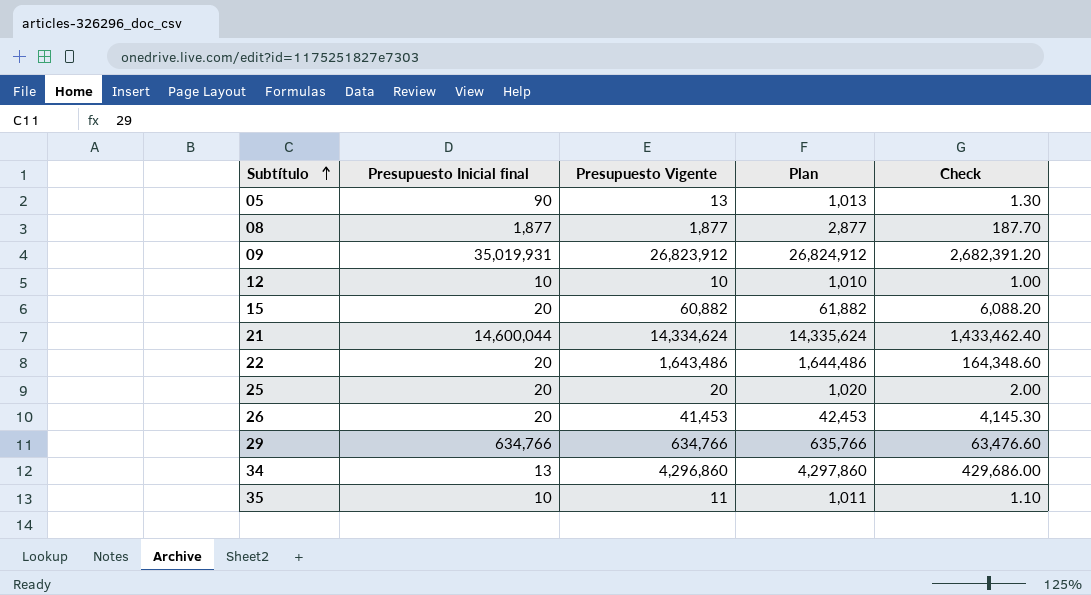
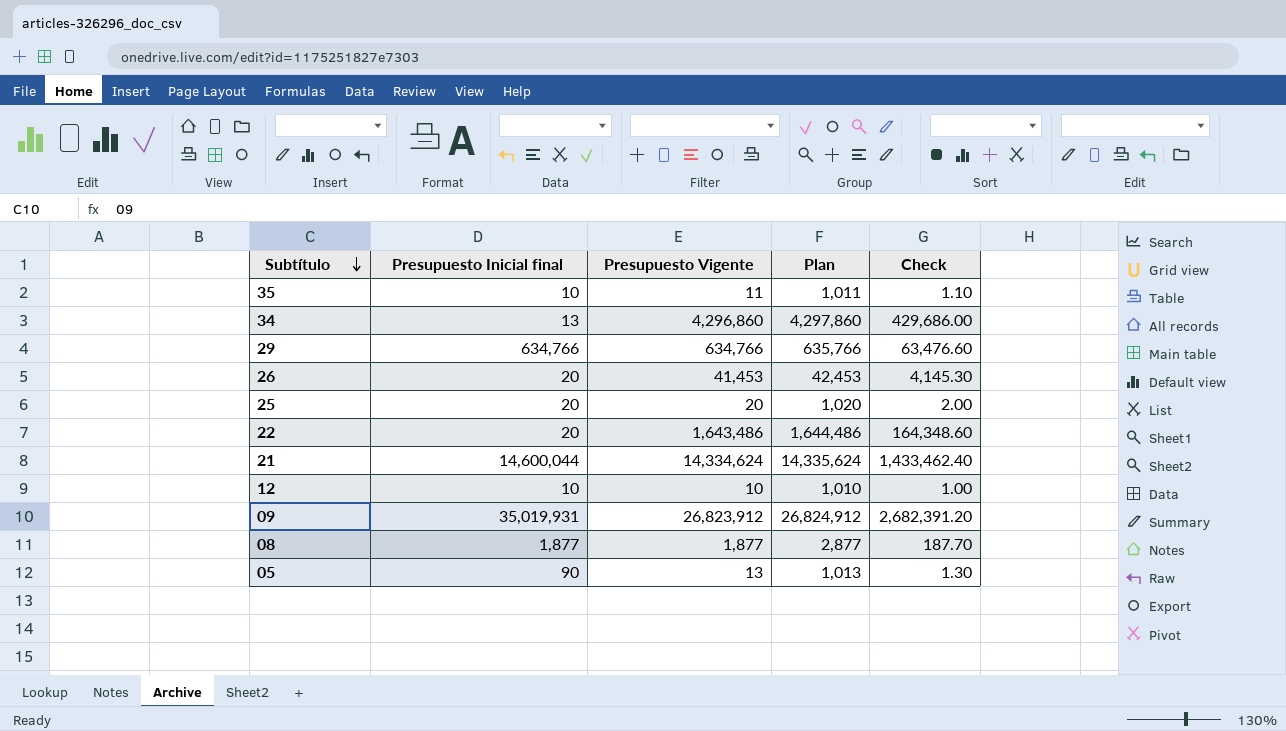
row order: Subtítulo ascending -> Subtítulo descending
row 15: 20 | 60,882 | 61,882 | 6,088.20 -> none

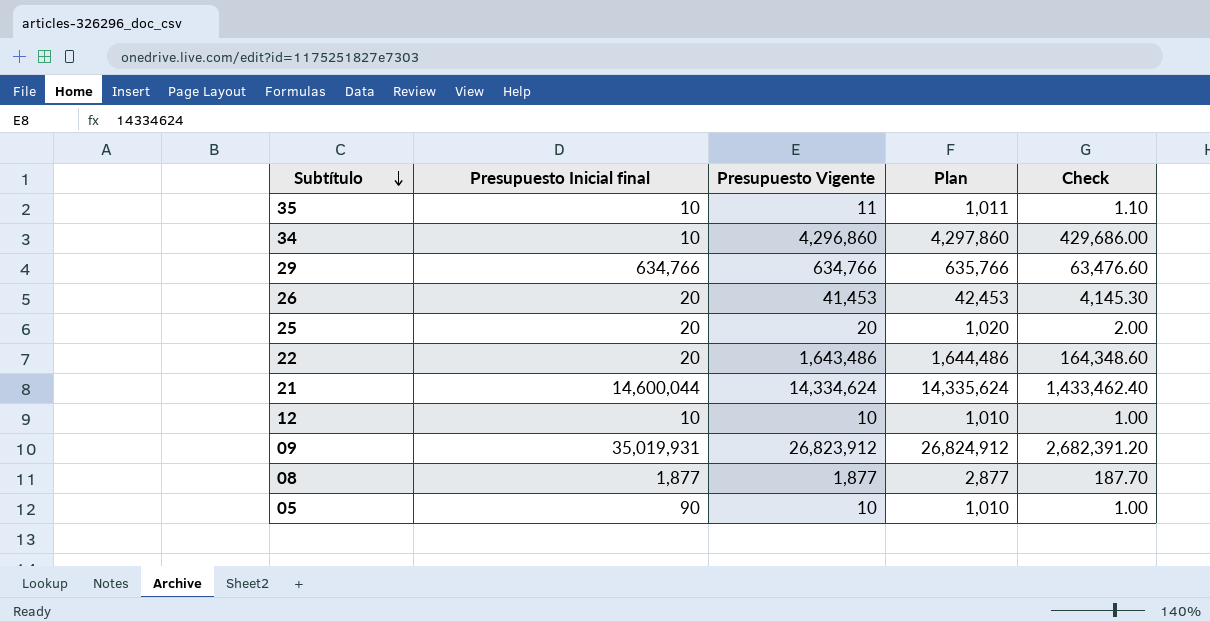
34 | Presupuesto Inicial final: 13 -> 10
05 | Presupuesto Vigente: 13 -> 10
05 | Plan: 1,013 -> 1,010
05 | Check: 1.30 -> 1.00

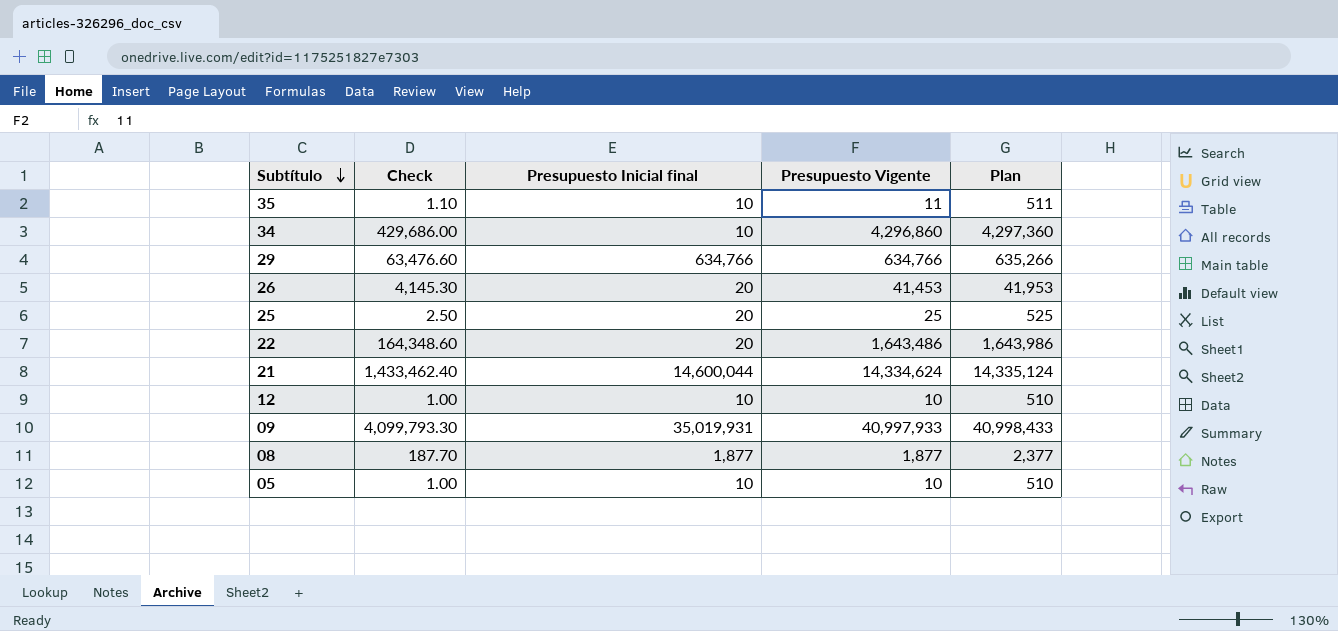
column Check | position: 5 -> 2
column Plan | formula: [Presupuesto Vigente] + 1000 -> [Presupuesto Vigente] + 500
25 | Check: 2.00 -> 2.50
25 | Presupuesto Vigente: 20 -> 25
09 | Check: 2,682,391.20 -> 4,099,793.30
09 | Presupuesto Vigente: 26,823,912 -> 40,997,933
05 | Presupuesto Inicial final: 90 -> 10

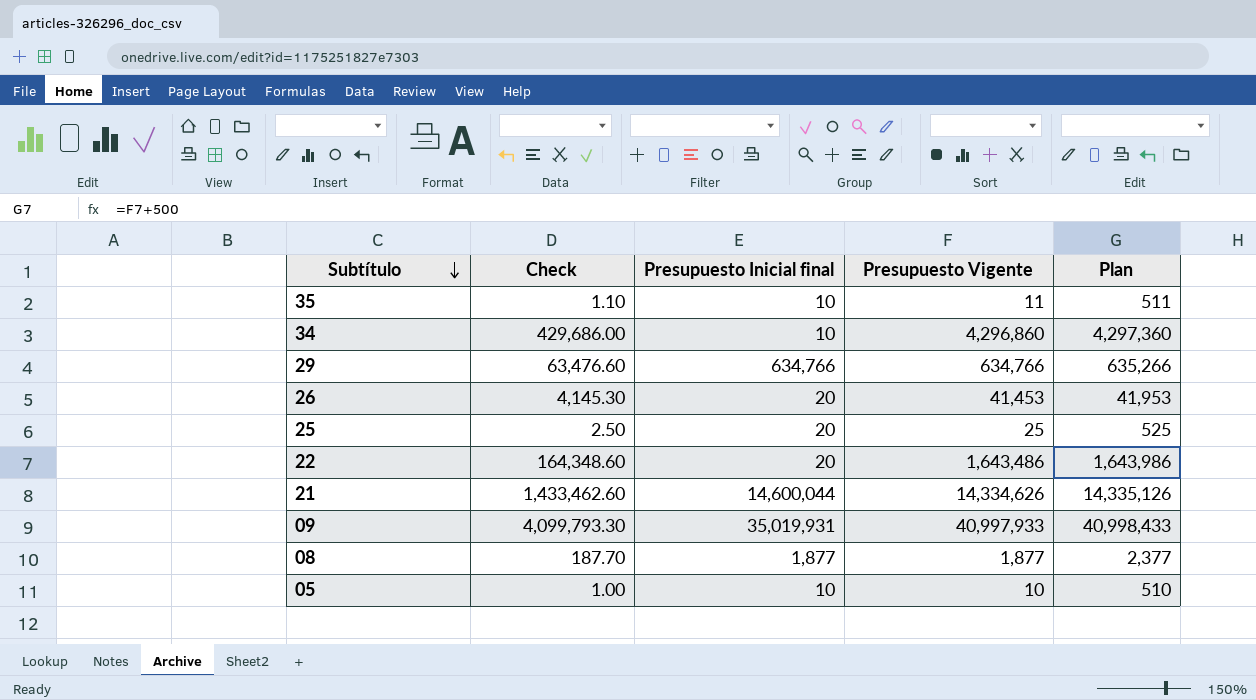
row 12: 1.00 | 10 | 10 | 510 -> none
21 | Check: 1,433,462.40 -> 1,433,462.60
21 | Presupuesto Vigente: 14,334,624 -> 14,334,626
21 | Plan: 14,335,124 -> 14,335,126

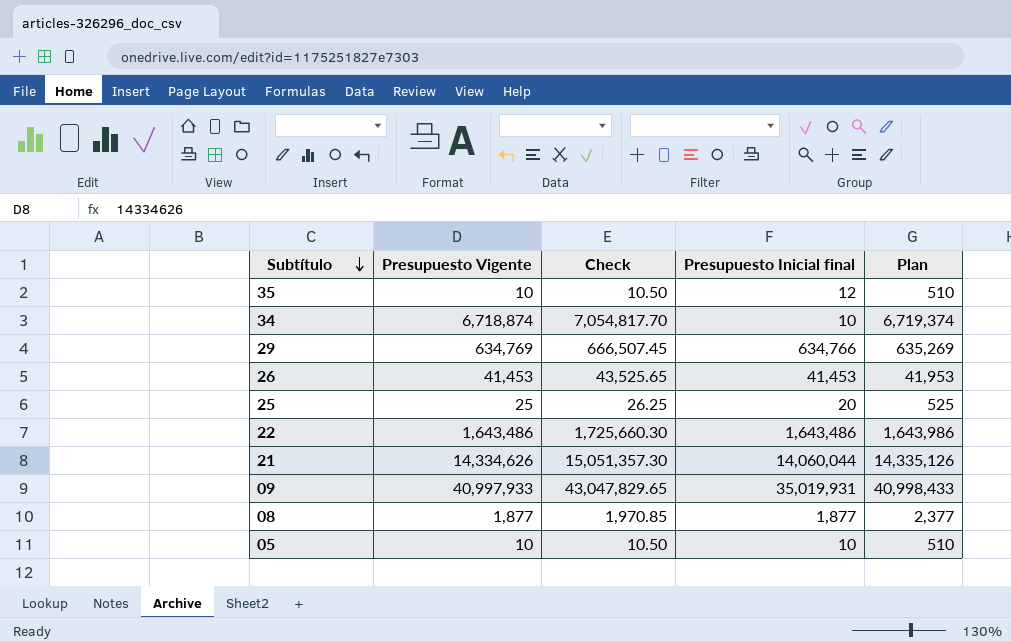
column Presupuesto Vigente | position: 4 -> 2
column Check | formula: [Presupuesto Vigente] * 0.1 -> [Presupuesto Vigente] * 1.05
35 | Presupuesto Vigente: 11 -> 10
35 | Presupuesto Inicial final: 10 -> 12
35 | Plan: 511 -> 510
34 | Presupuesto Vigente: 4,296,860 -> 6,718,874
34 | Plan: 4,297,360 -> 6,719,374
29 | Presupuesto Vigente: 634,766 -> 634,769
29 | Plan: 635,266 -> 635,269
26 | Presupuesto Inicial final: 20 -> 41,453
22 | Presupuesto Inicial final: 20 -> 1,643,486
21 | Presupuesto Inicial final: 14,600,044 -> 14,060,044

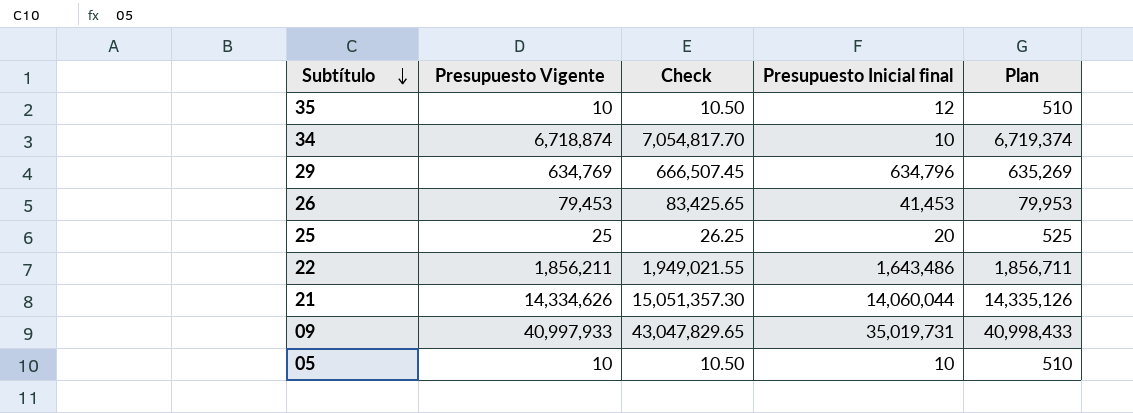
row 08: 1,877 | 1,970.85 | 1,877 | 2,377 -> none
29 | Presupuesto Inicial final: 634,766 -> 634,796
26 | Presupuesto Vigente: 41,453 -> 79,453
26 | Check: 43,525.65 -> 83,425.65
26 | Plan: 41,953 -> 79,953
22 | Presupuesto Vigente: 1,643,486 -> 1,856,211
22 | Check: 1,725,660.30 -> 1,949,021.55
22 | Plan: 1,643,986 -> 1,856,711
09 | Presupuesto Inicial final: 35,019,931 -> 35,019,731

